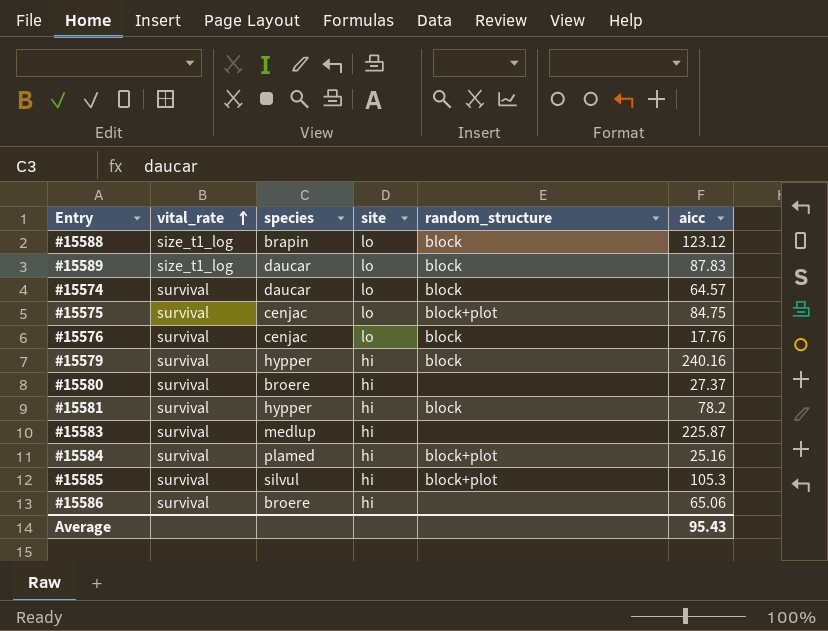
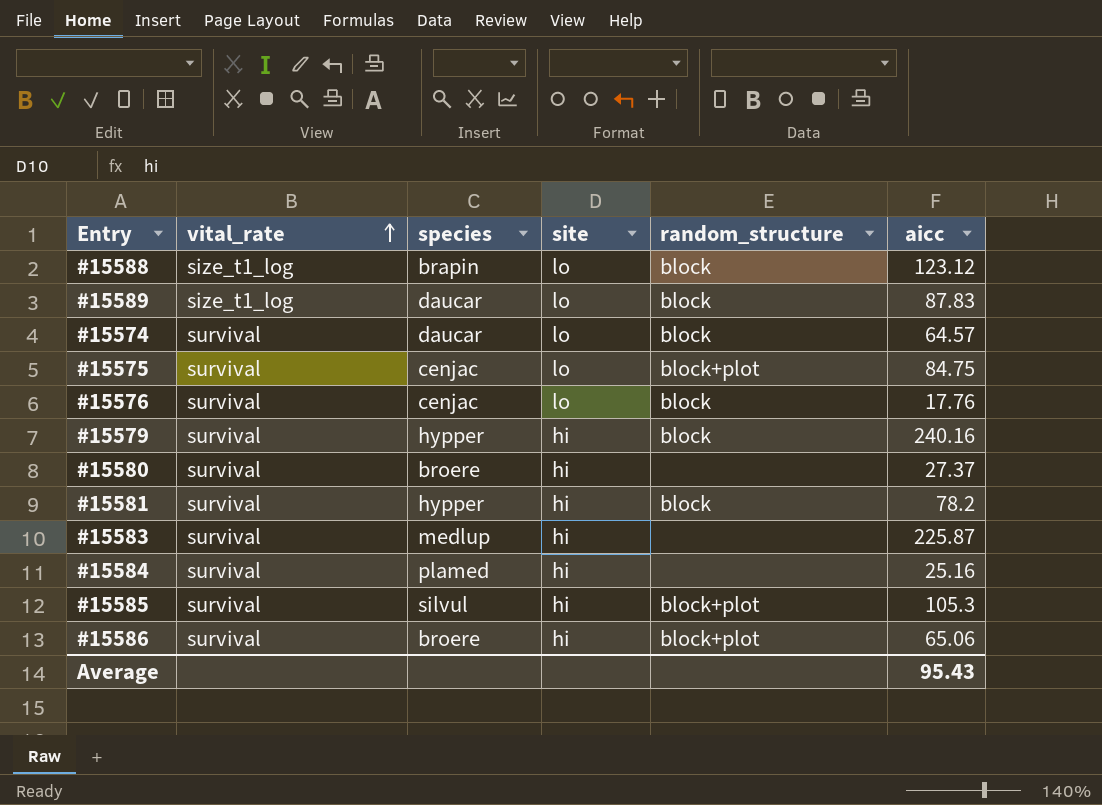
#15584 | random_structure: block+plot -> none
#15586 | random_structure: none -> block+plot

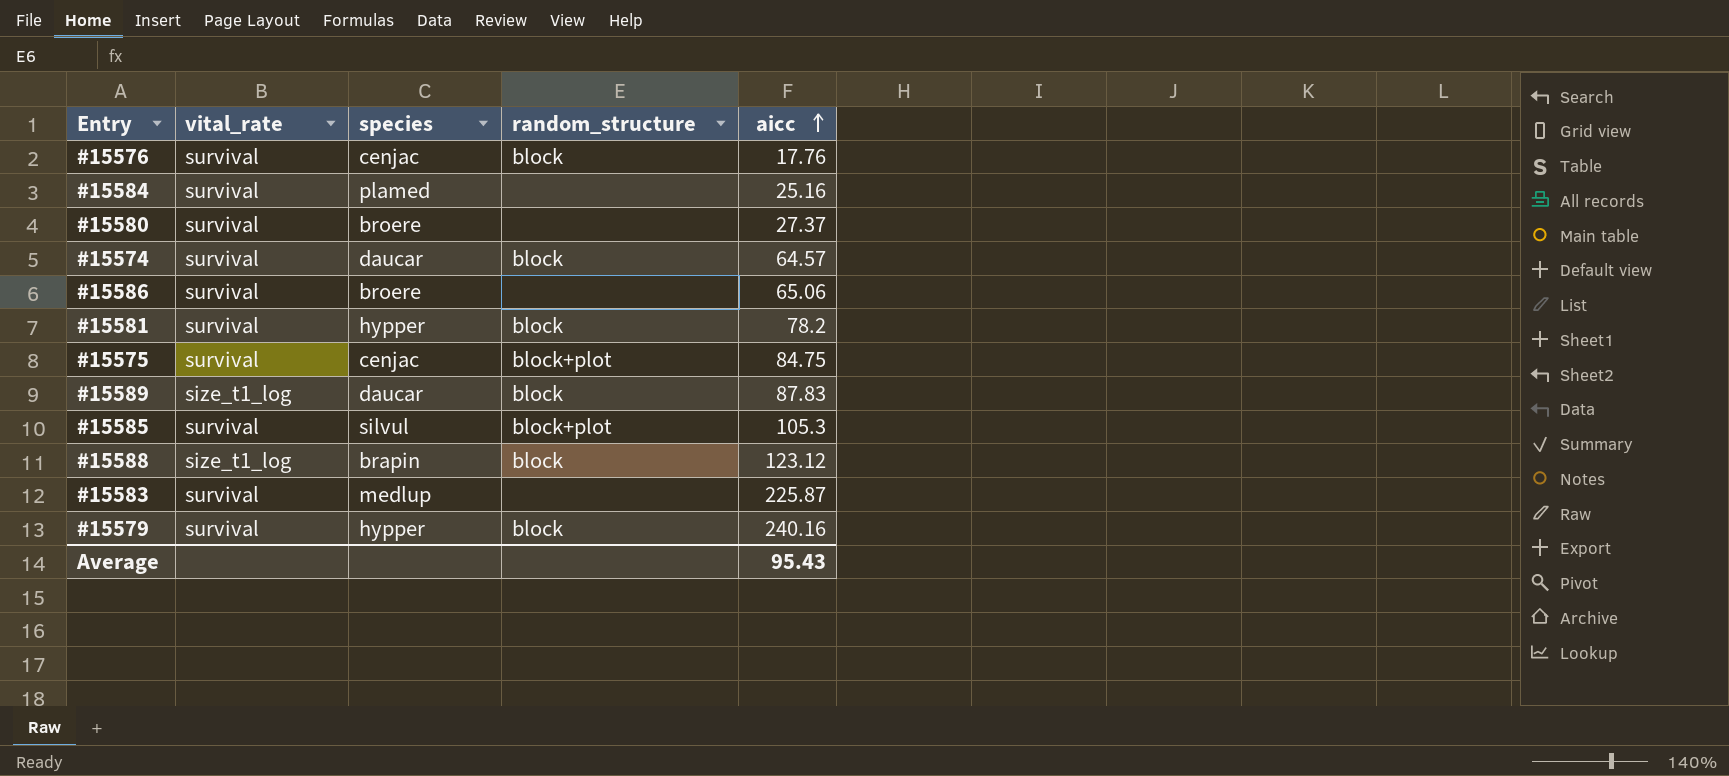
row order: vital_rate ascending -> aicc ascending
column site | position: 4 -> none
#15586 | random_structure: block+plot -> none

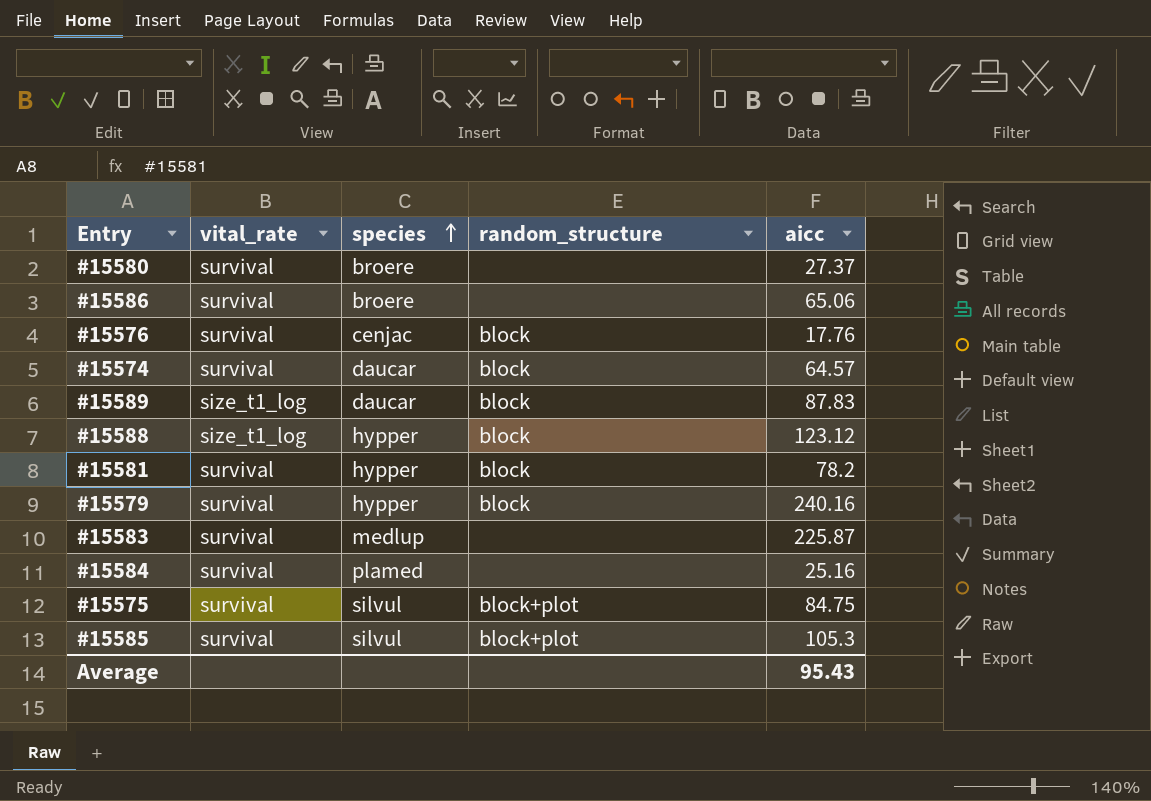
row order: aicc ascending -> species ascending
#15588 | species: brapin -> hypper
#15575 | species: cenjac -> silvul

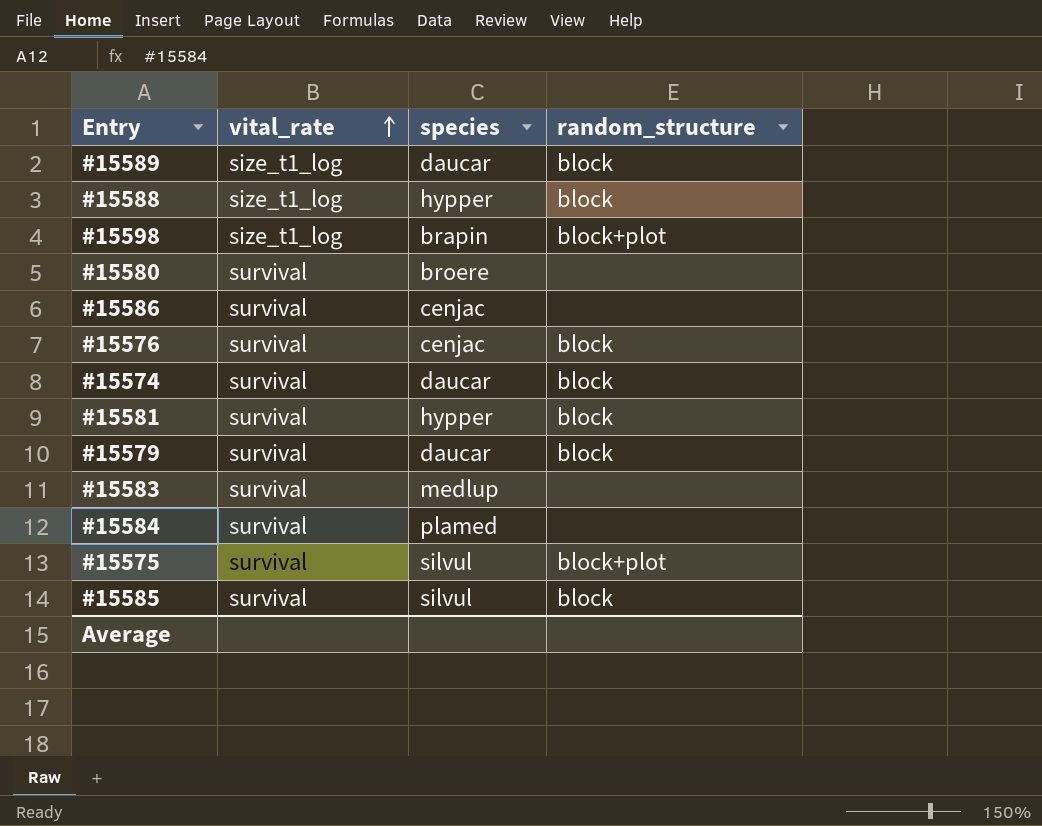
row order: species ascending -> vital_rate ascending
column aicc | position: 5 -> none
row #15598: none -> size_t1_log | brapin | block+plot
#15586 | species: broere -> cenjac
#15579 | species: hypper -> daucar
#15585 | random_structure: block+plot -> block

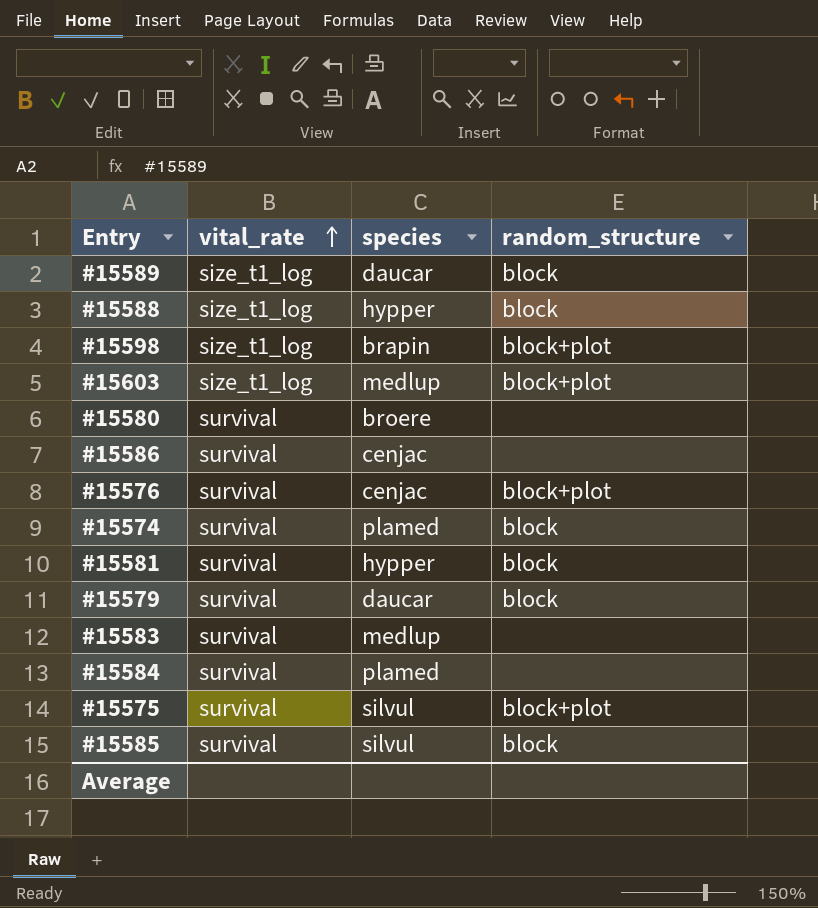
row #15603: none -> size_t1_log | medlup | block+plot
#15576 | random_structure: block -> block+plot
#15574 | species: daucar -> plamed

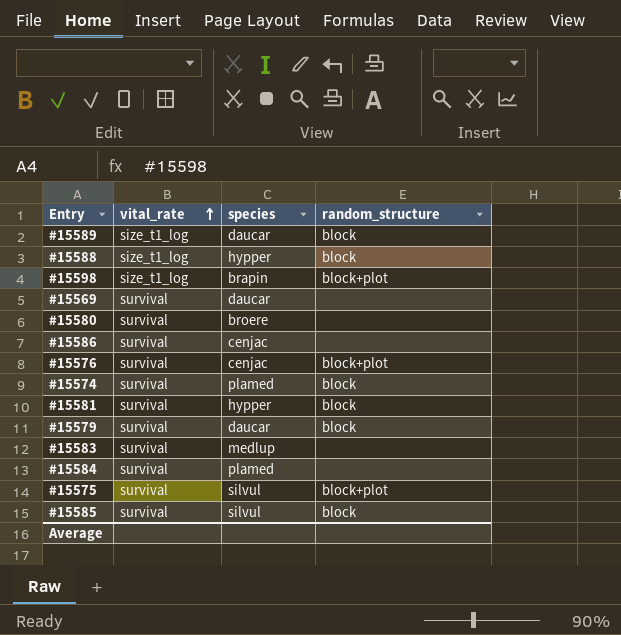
row #15603: size_t1_log | medlup | block+plot -> none
row #15569: none -> survival | daucar | none

